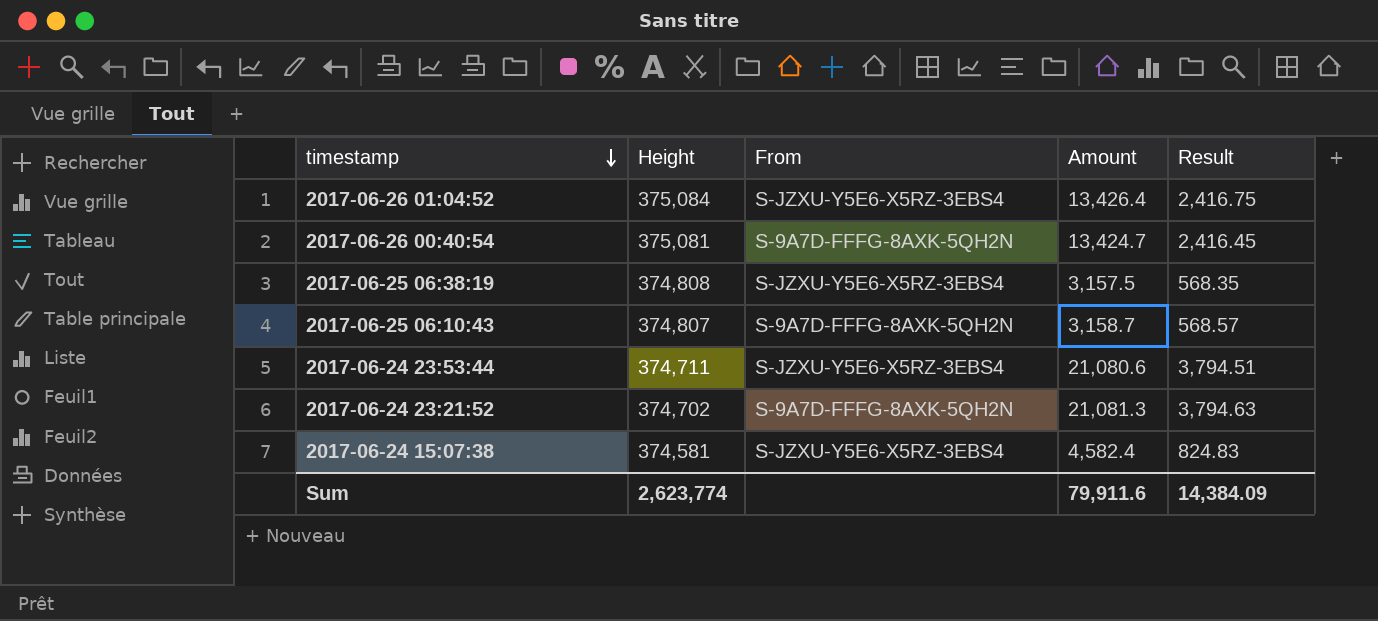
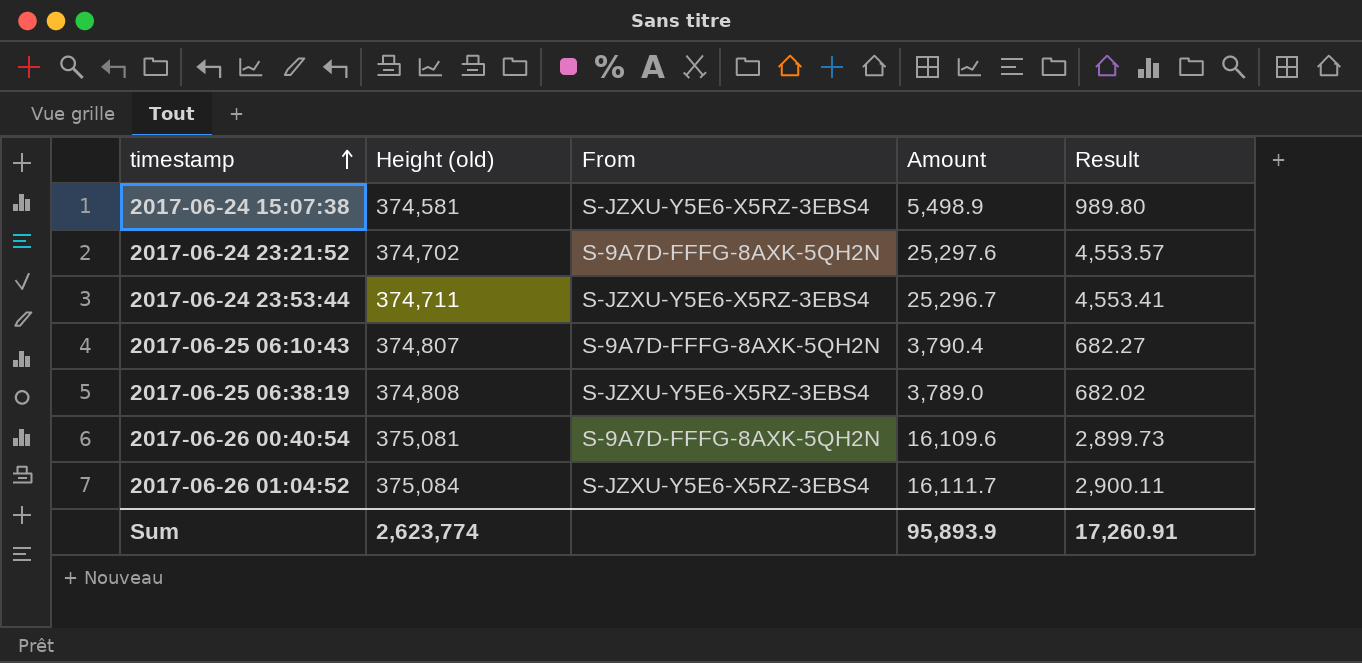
row order: timestamp descending -> timestamp ascending
column name: Height -> Height (old)
2017-06-24 15:07:38 | Amount: 4,582.4 -> 5,498.9
2017-06-24 15:07:38 | Result: 824.83 -> 989.80
2017-06-24 23:21:52 | Amount: 21,081.3 -> 25,297.6
2017-06-24 23:21:52 | Result: 3,794.63 -> 4,553.57
2017-06-24 23:53:44 | Amount: 21,080.6 -> 25,296.7
2017-06-24 23:53:44 | Result: 3,794.51 -> 4,553.41
2017-06-25 06:10:43 | Amount: 3,158.7 -> 3,790.4
2017-06-25 06:10:43 | Result: 568.57 -> 682.27
2017-06-25 06:38:19 | Amount: 3,157.5 -> 3,789.0
2017-06-25 06:38:19 | Result: 568.35 -> 682.02
2017-06-26 00:40:54 | Amount: 13,424.7 -> 16,109.6
2017-06-26 00:40:54 | Result: 2,416.45 -> 2,899.73
2017-06-26 01:04:52 | Amount: 13,426.4 -> 16,111.7
2017-06-26 01:04:52 | Result: 2,416.75 -> 2,900.11
Sum | Amount: 79,911.6 -> 95,893.9
Sum | Result: 14,384.09 -> 17,260.91

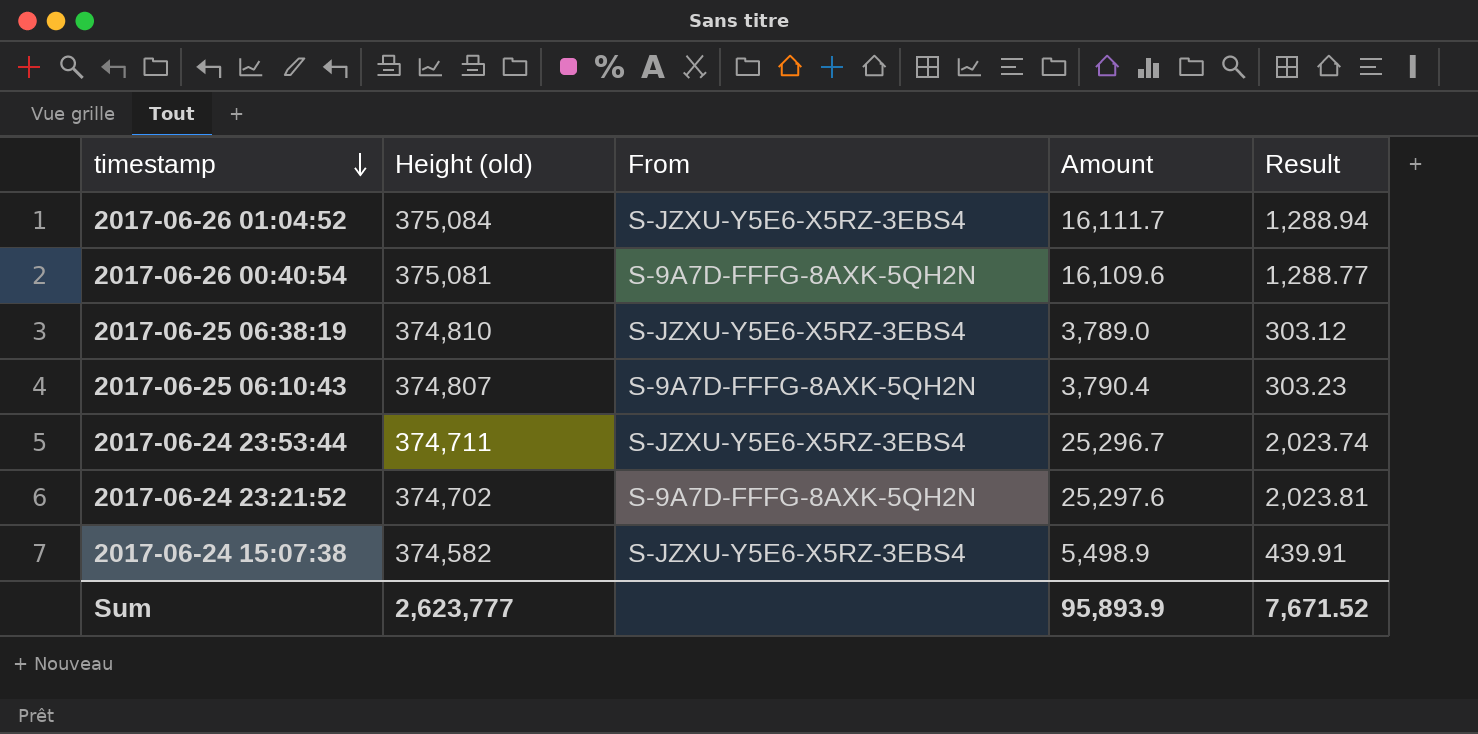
row order: timestamp ascending -> timestamp descending
column Result | formula: [Amount] * 0.18 -> [Amount] * 0.08
2017-06-25 06:38:19 | Height (old): 374,808 -> 374,810
2017-06-24 15:07:38 | Height (old): 374,581 -> 374,582
Sum | Height (old): 2,623,774 -> 2,623,777
Sum | Result: 17,260.91 -> 7,671.52

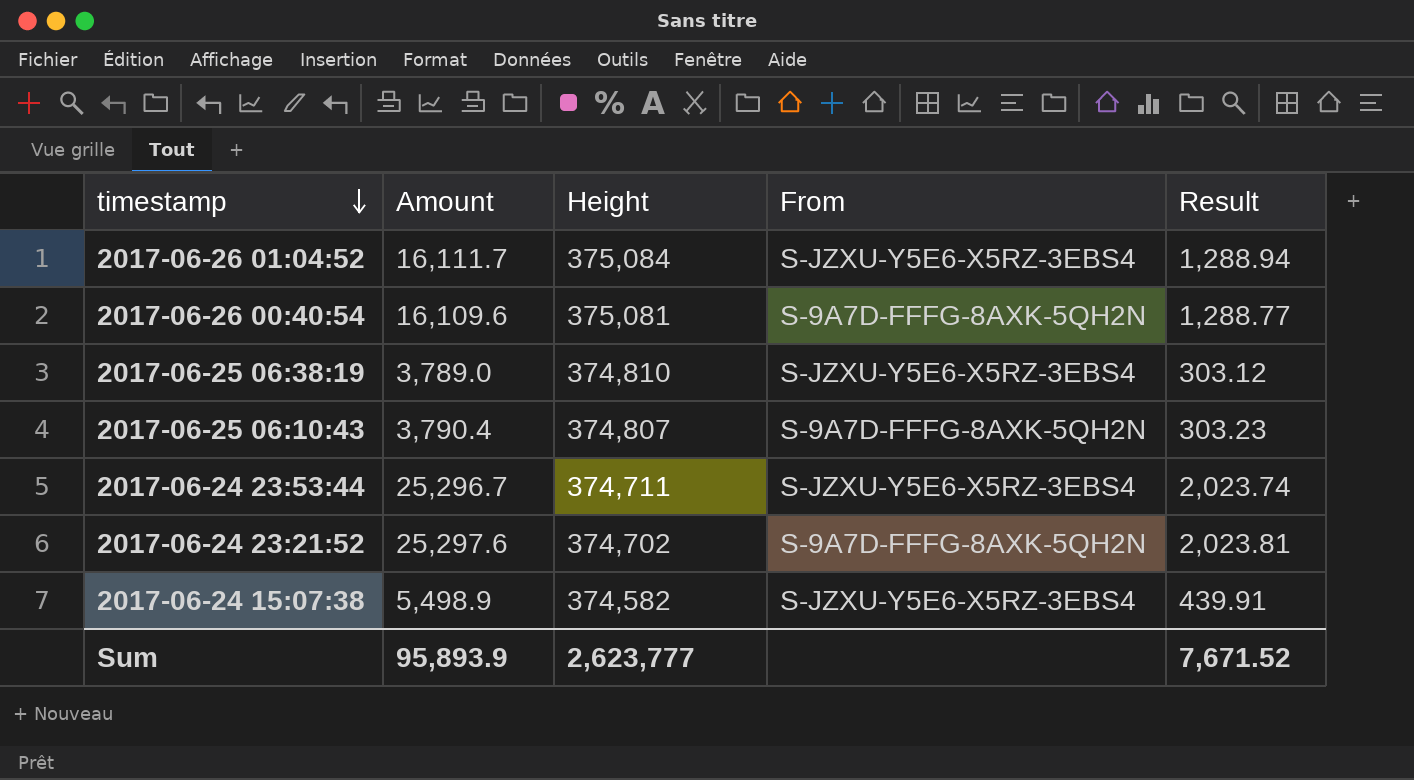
column Amount | position: 4 -> 2
column name: Height (old) -> Height

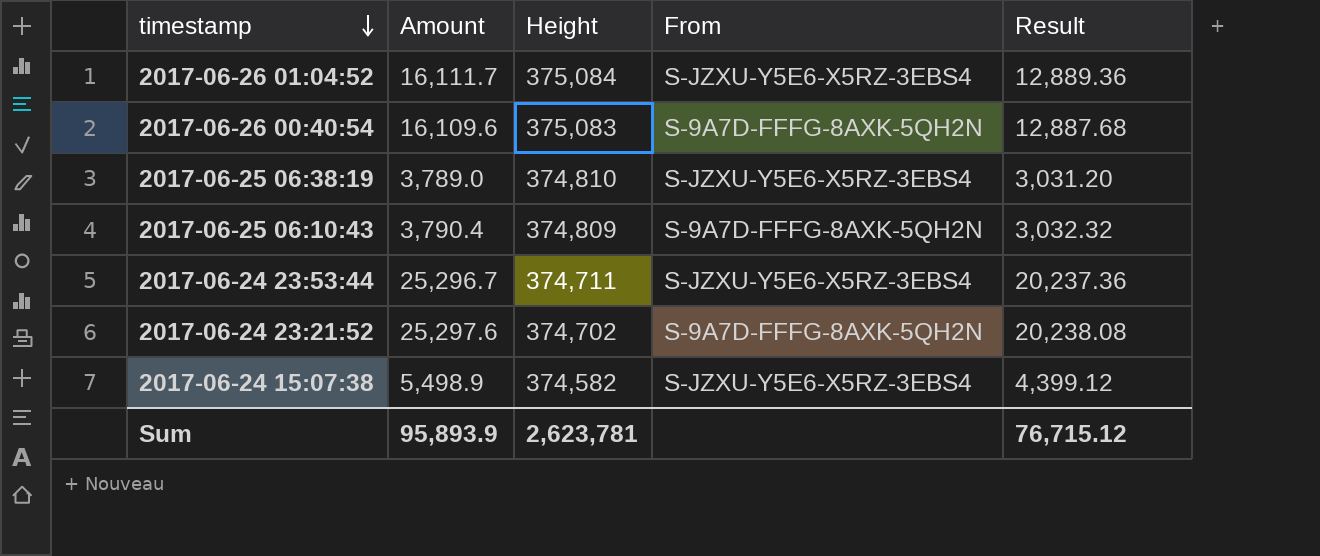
column Result | formula: [Amount] * 0.08 -> [Amount] * 0.8
2017-06-26 00:40:54 | Height: 375,081 -> 375,083
2017-06-25 06:10:43 | Height: 374,807 -> 374,809
Sum | Height: 2,623,777 -> 2,623,781
Sum | Result: 7,671.52 -> 76,715.12

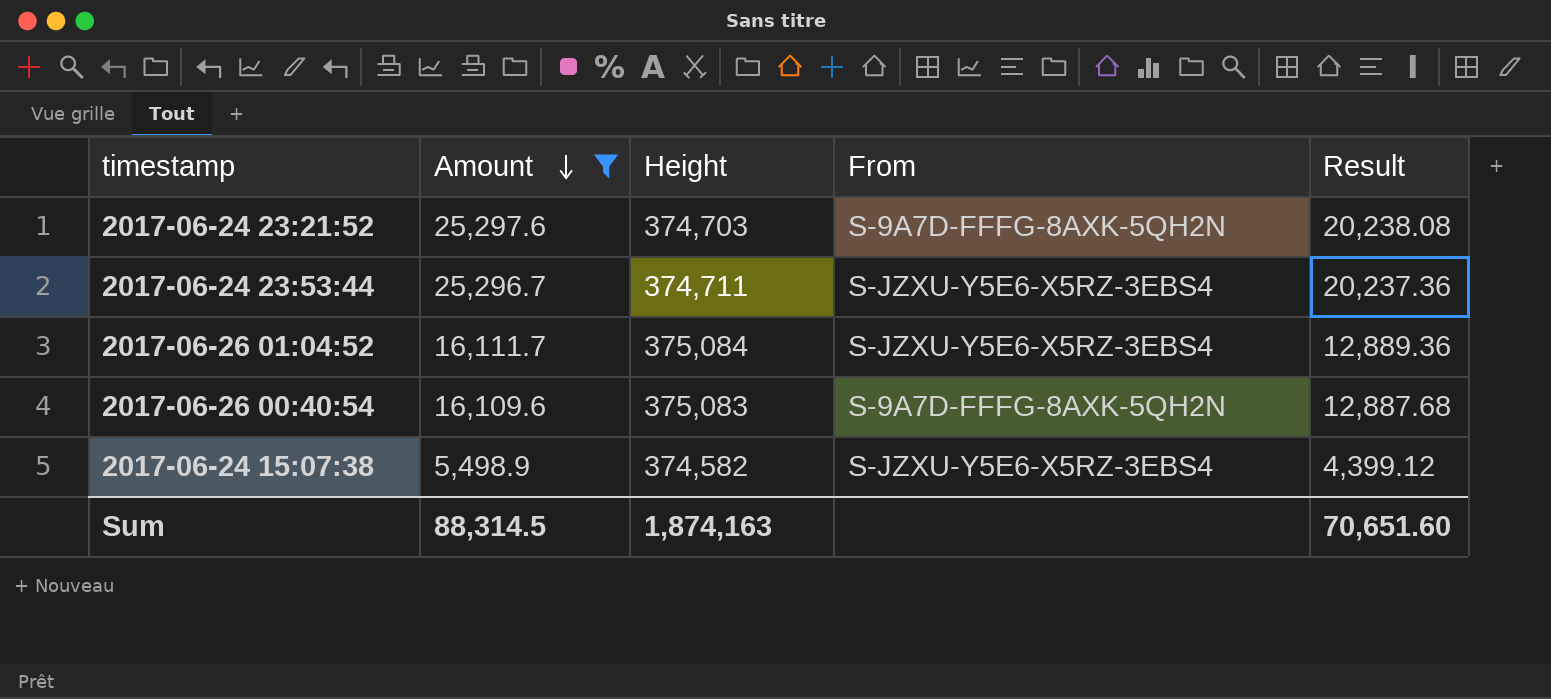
filter: none -> Amount >= 5,498.9
row order: timestamp descending -> Amount descending
2017-06-24 23:21:52 | Height: 374,702 -> 374,703
Sum | Amount: 95,893.9 -> 88,314.5
Sum | Height: 2,623,781 -> 1,874,163
Sum | Result: 76,715.12 -> 70,651.60

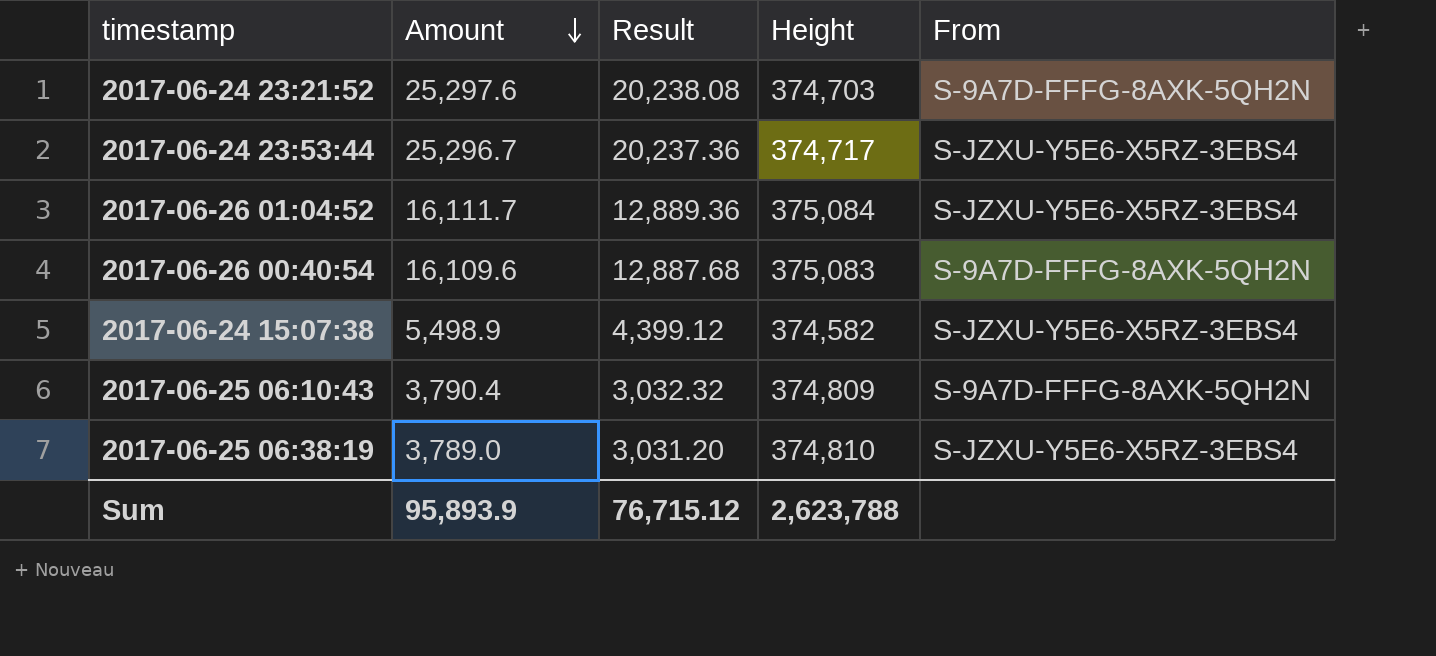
filter: Amount >= 5,498.9 -> none
column Result | position: 5 -> 3
2017-06-24 23:53:44 | Height: 374,711 -> 374,717
Sum | Amount: 88,314.5 -> 95,893.9
Sum | Result: 70,651.60 -> 76,715.12
Sum | Height: 1,874,163 -> 2,623,788

